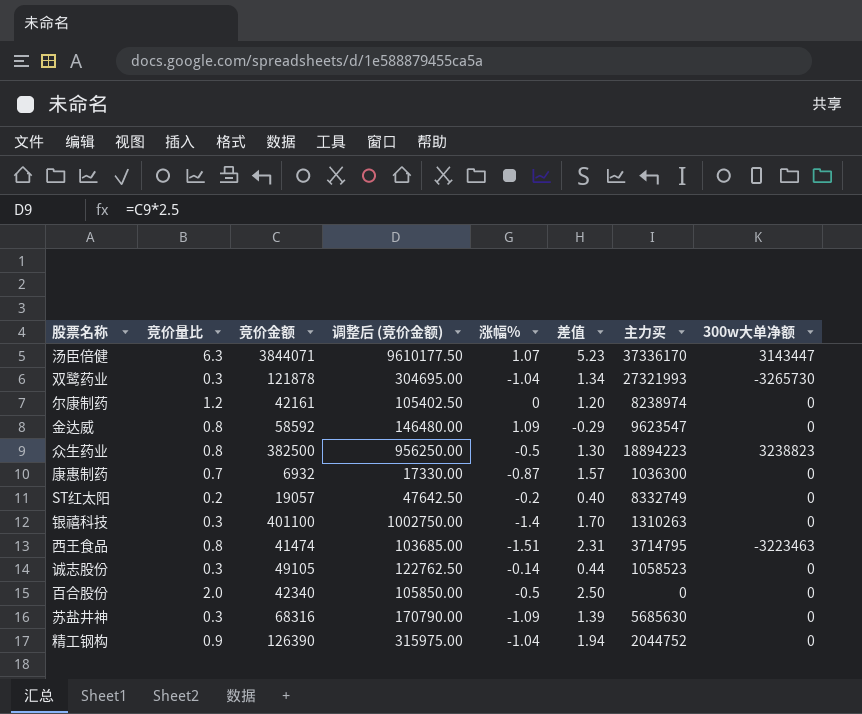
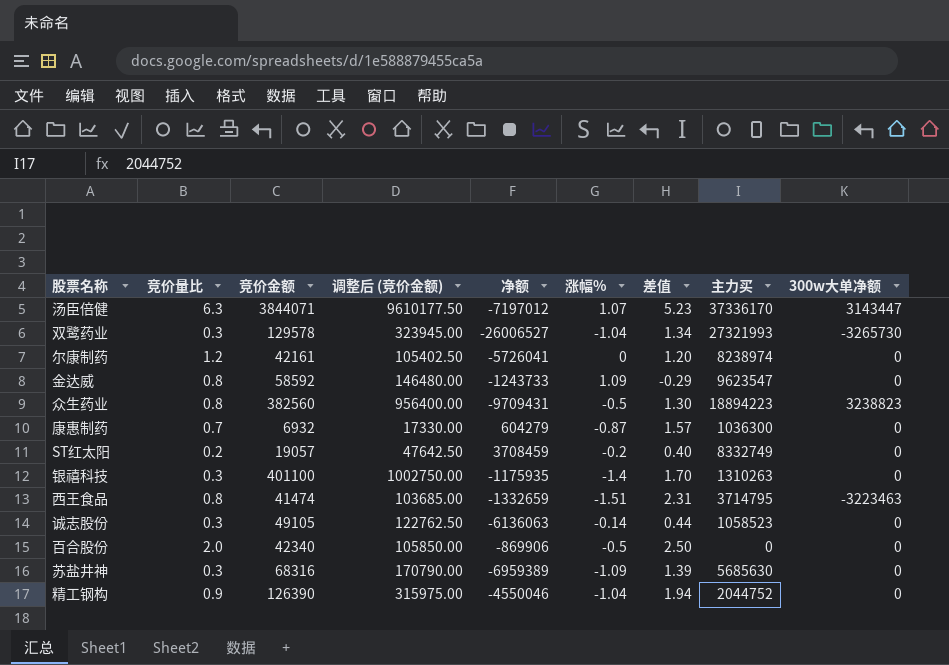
column 净额 | position: none -> 5
双鹭药业 | 竞价金额: 121878 -> 129578
双鹭药业 | 调整后 (竞价金额): 304695.00 -> 323945.00
众生药业 | 竞价金额: 382500 -> 382560
众生药业 | 调整后 (竞价金额): 956250.00 -> 956400.00

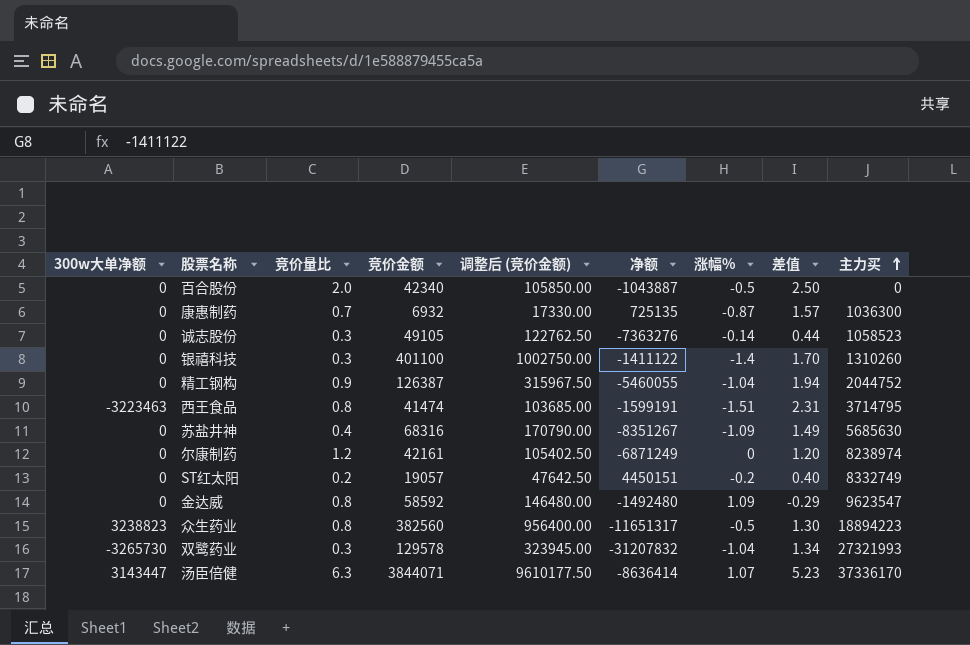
row order: none -> 主力买 ascending
column 300w大单净额 | position: 9 -> 1
百合股份 | 净额: -869906 -> -1043887
康惠制药 | 净额: 604279 -> 725135
诚志股份 | 净额: -6136063 -> -7363276
银禧科技 | 净额: -1175935 -> -1411122
银禧科技 | 主力买: 1310263 -> 1310260
精工钢构 | 竞价金额: 126390 -> 126387
精工钢构 | 调整后 (竞价金额): 315975.00 -> 315967.50
精工钢构 | 净额: -4550046 -> -5460055
西王食品 | 净额: -1332659 -> -1599191
苏盐井神 | 竞价量比: 0.3 -> 0.4
苏盐井神 | 净额: -6959389 -> -8351267
苏盐井神 | 差值: 1.39 -> 1.49
尔康制药 | 净额: -5726041 -> -6871249
ST红太阳 | 净额: 3708459 -> 4450151
金达威 | 净额: -1243733 -> -1492480
众生药业 | 净额: -9709431 -> -11651317
双鹭药业 | 净额: -26006527 -> -31207832
汤臣倍健 | 净额: -7197012 -> -8636414

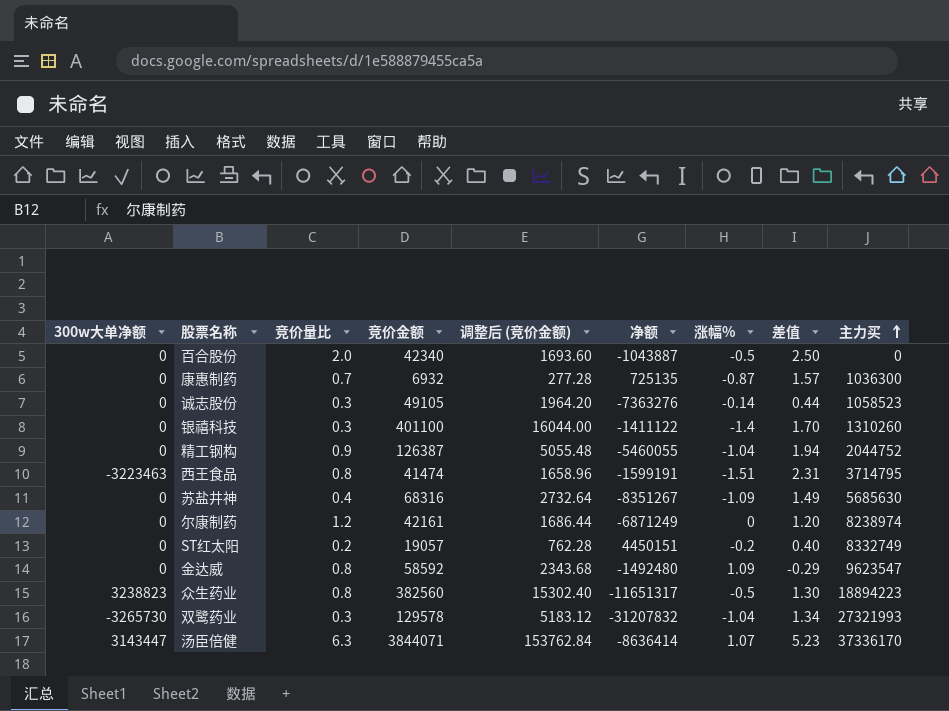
column 调整后 (竞价金额) | formula: [竞价金额] * 2.5 -> [竞价金额] * 0.04

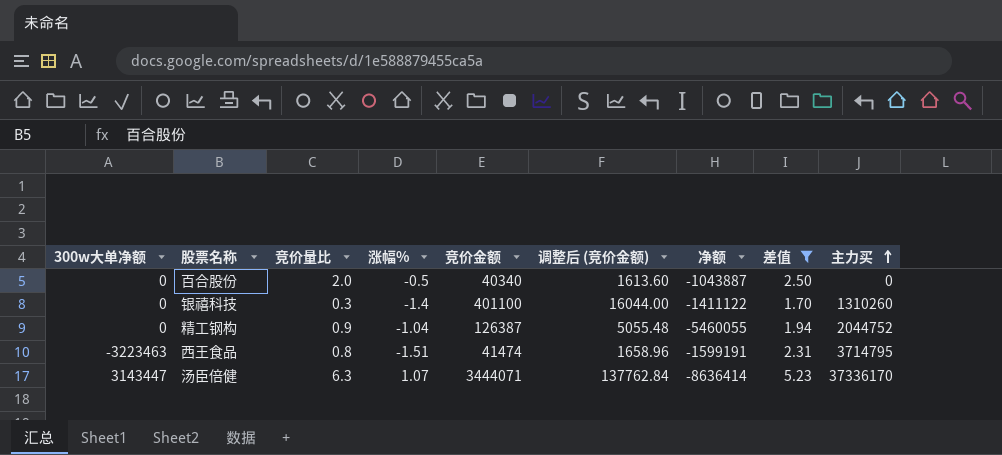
filter: none -> 差值 >= 1.70
column 涨幅% | position: 7 -> 4
百合股份 | 竞价金额: 42340 -> 40340
百合股份 | 调整后 (竞价金额): 1693.60 -> 1613.60
汤臣倍健 | 竞价金额: 3844071 -> 3444071
汤臣倍健 | 调整后 (竞价金额): 153762.84 -> 137762.84

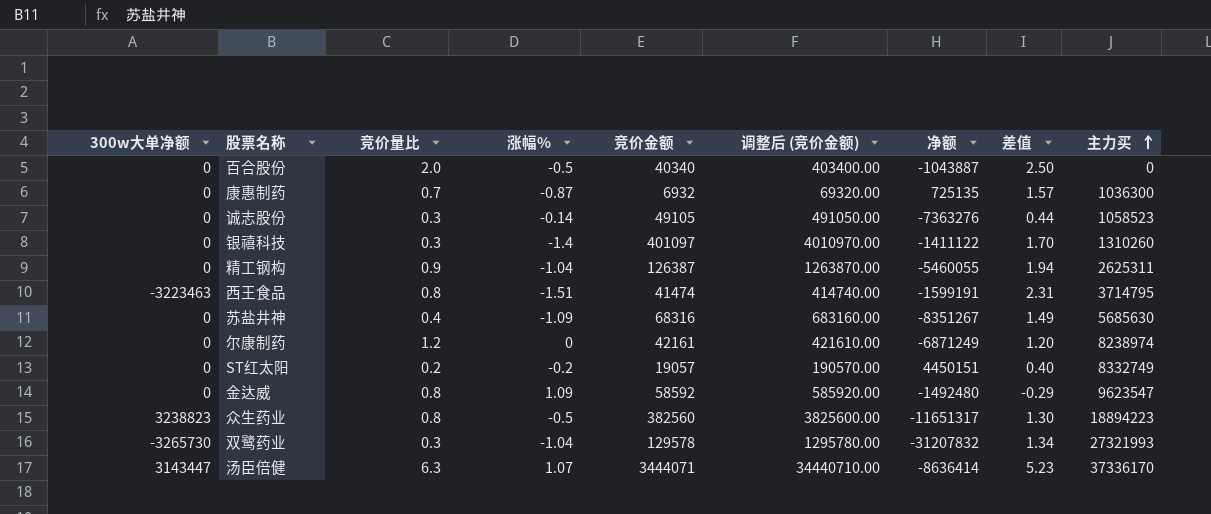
filter: 差值 >= 1.70 -> none
column 调整后 (竞价金额) | formula: [竞价金额] * 0.04 -> [竞价金额] * 10
银禧科技 | 竞价金额: 401100 -> 401097
精工钢构 | 主力买: 2044752 -> 2625311

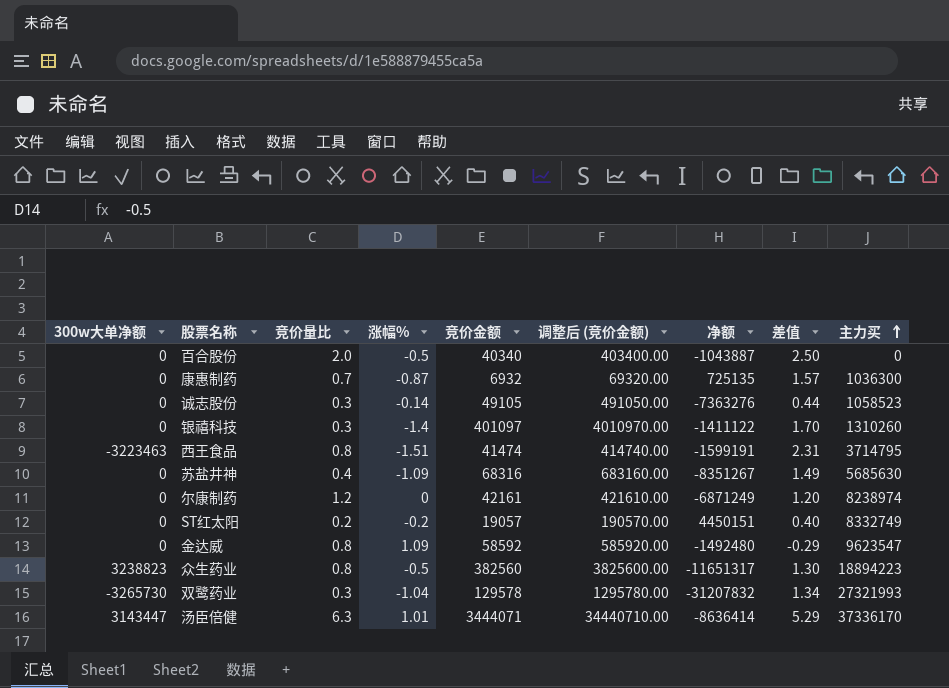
row 精工钢构: 0 | 0.9 | -1.04 | 126387 | 1263870.00 | -5460055 | 1.94 | 2625311 -> none
汤臣倍健 | 涨幅%: 1.07 -> 1.01
汤臣倍健 | 差值: 5.23 -> 5.29

